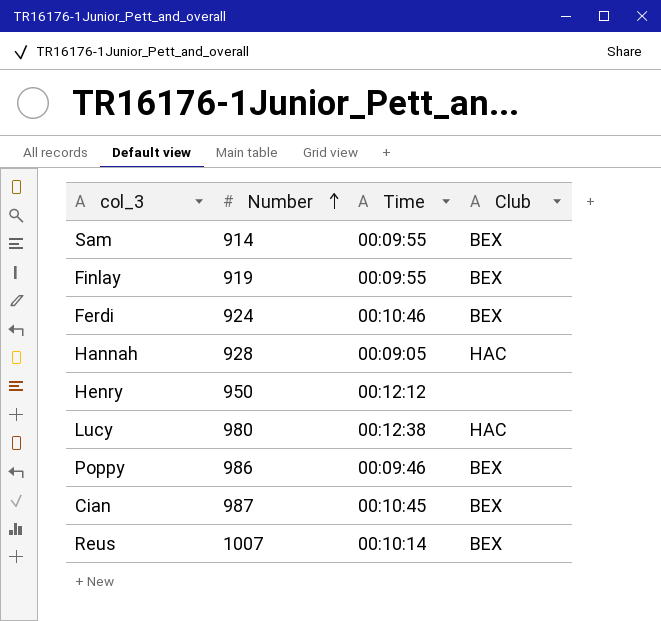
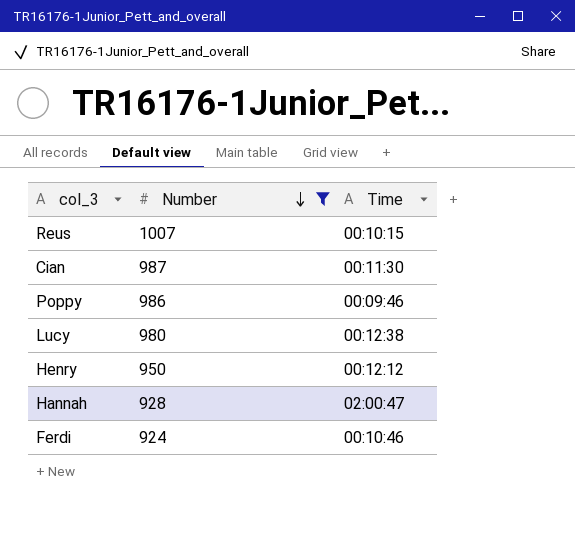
filter: none -> Number >= 924
row order: Number ascending -> Number descending
column Club | position: 4 -> none
Reus | Time: 00:10:14 -> 00:10:15
Cian | Time: 00:10:45 -> 00:11:30
Hannah | Time: 00:09:05 -> 02:00:47

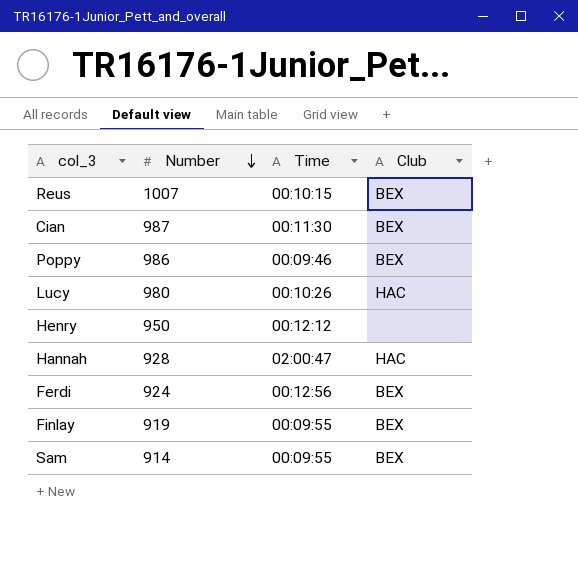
filter: Number >= 924 -> none
column Club | position: none -> 4
Lucy | Time: 00:12:38 -> 00:10:26
Ferdi | Time: 00:10:46 -> 00:12:56

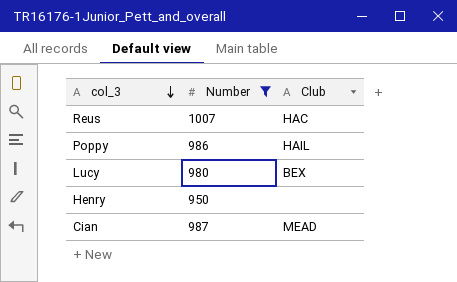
filter: none -> Number >= 950
row order: Number descending -> col_3 descending
column Time | position: 3 -> none
Reus | Club: BEX -> HAC
Poppy | Club: BEX -> HAIL
Lucy | Club: HAC -> BEX
Cian | Club: BEX -> MEAD

